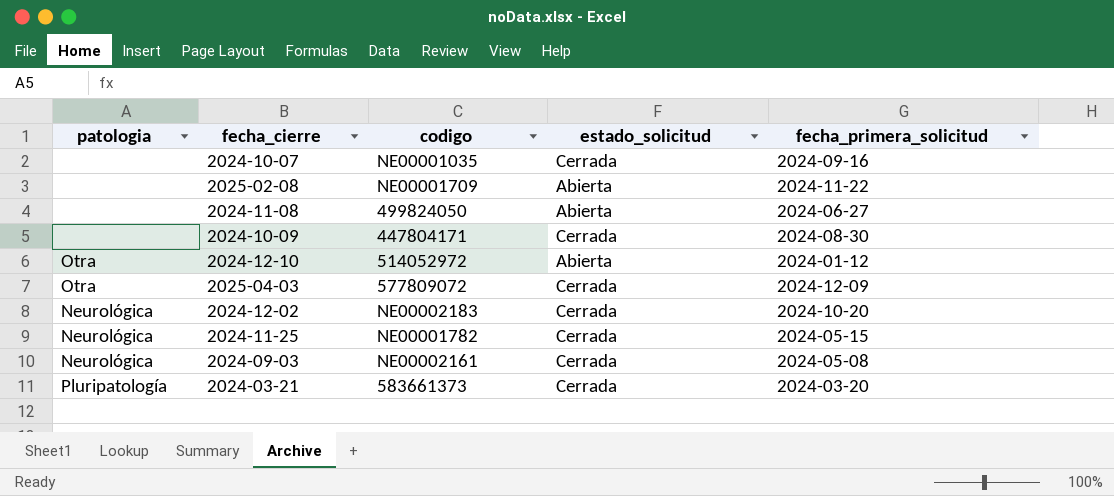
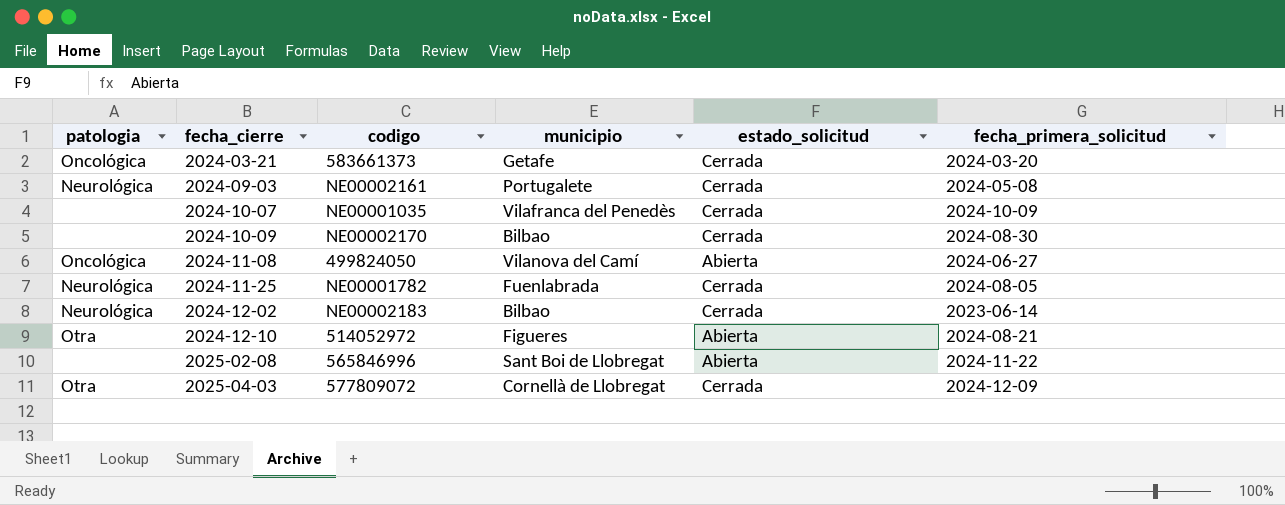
row order: none -> fecha_cierre ascending
column municipio | position: none -> 4
2024-03-21 | patologia: Pluripatología -> Oncológica
2024-10-07 | fecha_primera_solicitud: 2024-09-16 -> 2024-10-09
2024-10-09 | codigo: 447804171 -> NE00002170
2024-11-08 | patologia: none -> Oncológica
2024-11-25 | fecha_primera_solicitud: 2024-05-15 -> 2024-08-05
2024-12-02 | fecha_primera_solicitud: 2024-10-20 -> 2023-06-14
2024-12-10 | fecha_primera_solicitud: 2024-01-12 -> 2024-08-21
2025-02-08 | codigo: NE00001709 -> 565846996

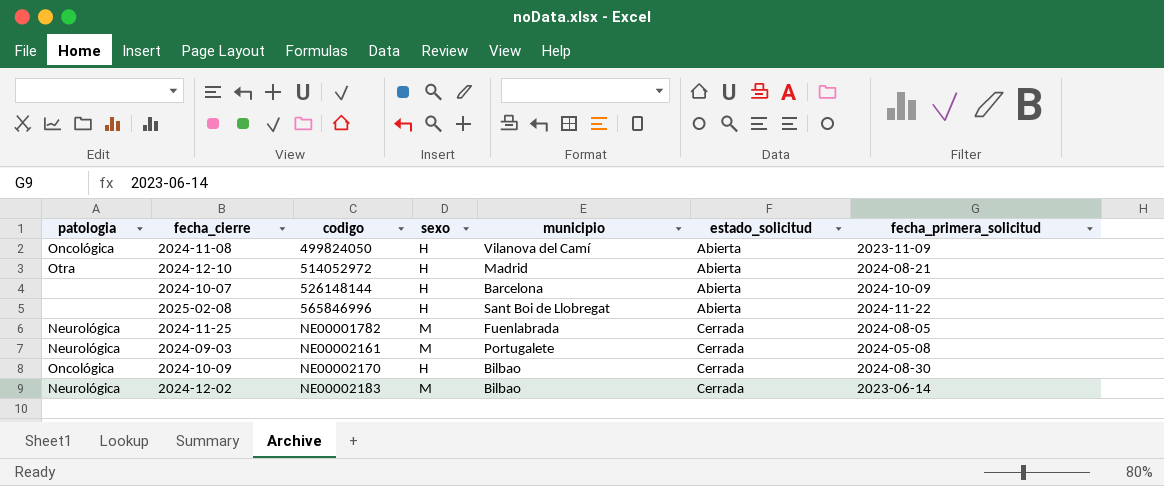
row order: fecha_cierre ascending -> codigo ascending
column sexo | position: none -> 4
row 2024-03-21: Oncológica | 583661373 | Getafe | Cerrada | 2024-03-20 -> none
row 2025-04-03: Otra | 577809072 | Cornellà de Llobregat | Cerrada | 2024-12-09 -> none
2024-11-08 | fecha_primera_solicitud: 2024-06-27 -> 2023-11-09
2024-12-10 | municipio: Figueres -> Madrid
2024-10-07 | codigo: NE00001035 -> 526148144
2024-10-07 | municipio: Vilafranca del Penedès -> Barcelona
2024-10-07 | estado_solicitud: Cerrada -> Abierta
2024-10-09 | patologia: none -> Oncológica

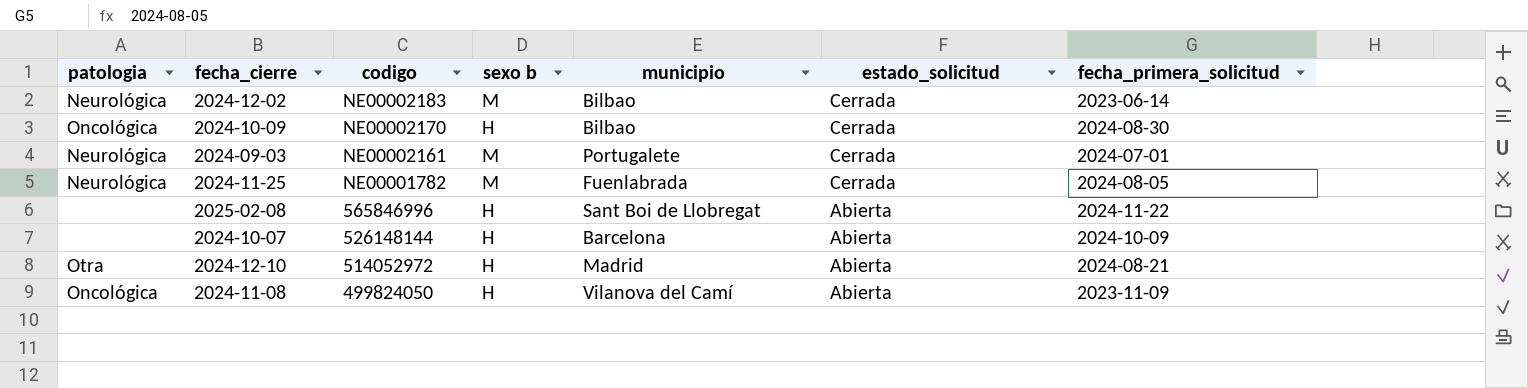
row order: codigo ascending -> codigo descending
column name: sexo -> sexo b
2024-09-03 | fecha_primera_solicitud: 2024-05-08 -> 2024-07-01

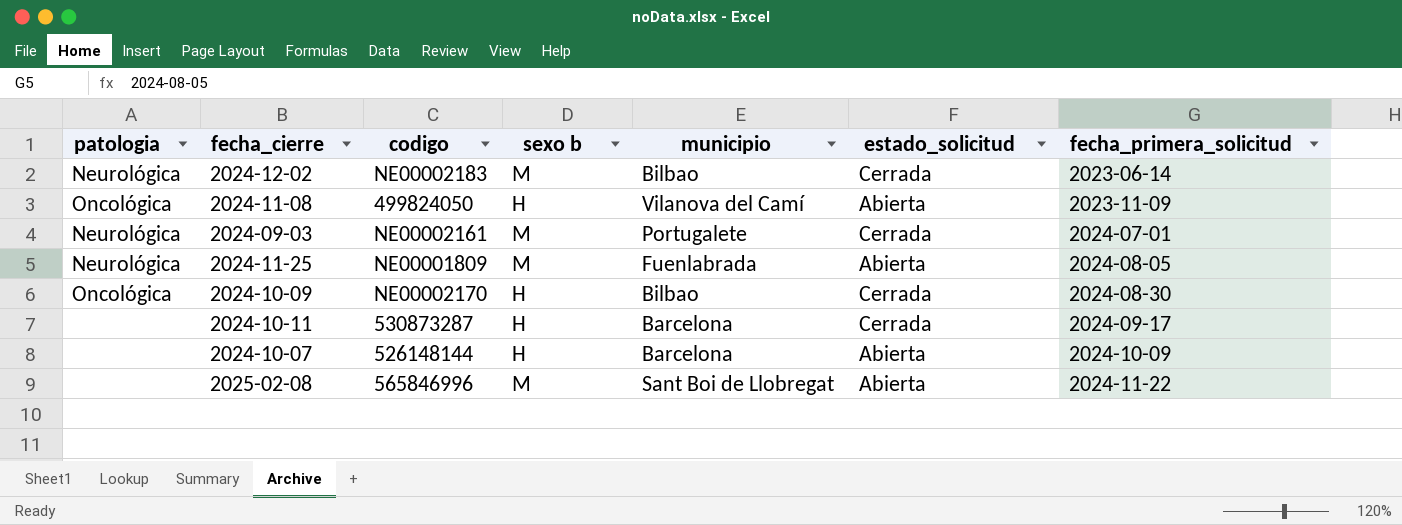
row order: codigo descending -> fecha_primera_solicitud ascending
row 2024-12-10: Otra | 514052972 | H | Madrid | Abierta | 2024-08-21 -> none
2024-11-25 | codigo: NE00001782 -> NE00001809
2024-11-25 | estado_solicitud: Cerrada -> Abierta
row 2024-10-11: none -> none | 530873287 | H | Barcelona | Cerrada | 2024-09-17
2025-02-08 | sexo b: H -> M

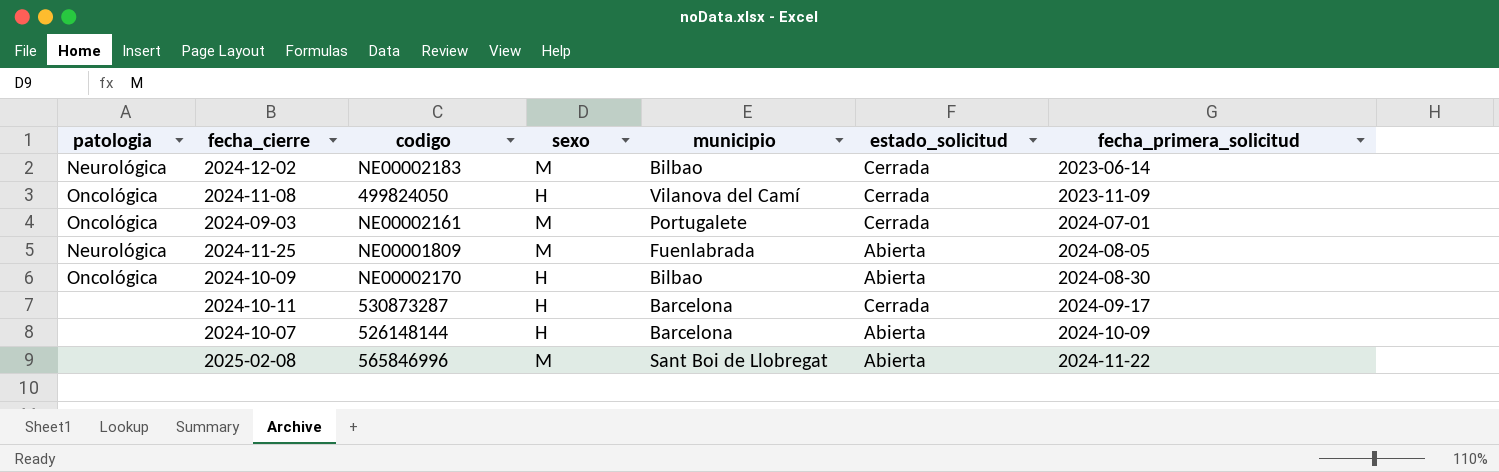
column name: sexo b -> sexo
2024-11-08 | estado_solicitud: Abierta -> Cerrada
2024-09-03 | patologia: Neurológica -> Oncológica
2024-10-09 | estado_solicitud: Cerrada -> Abierta

